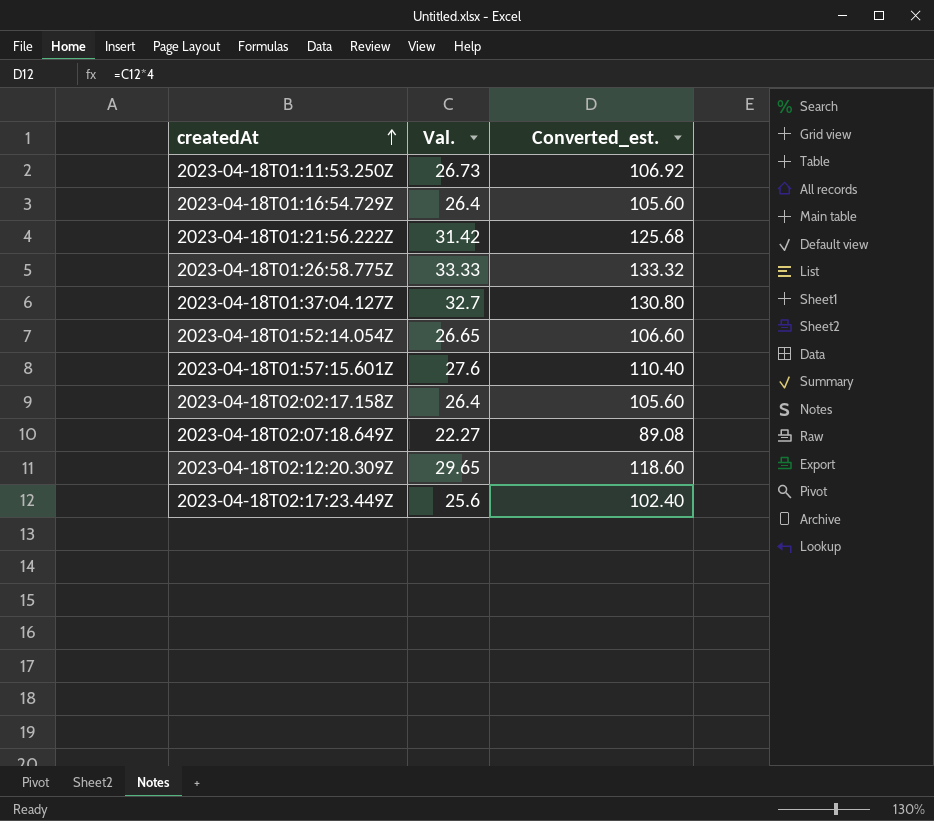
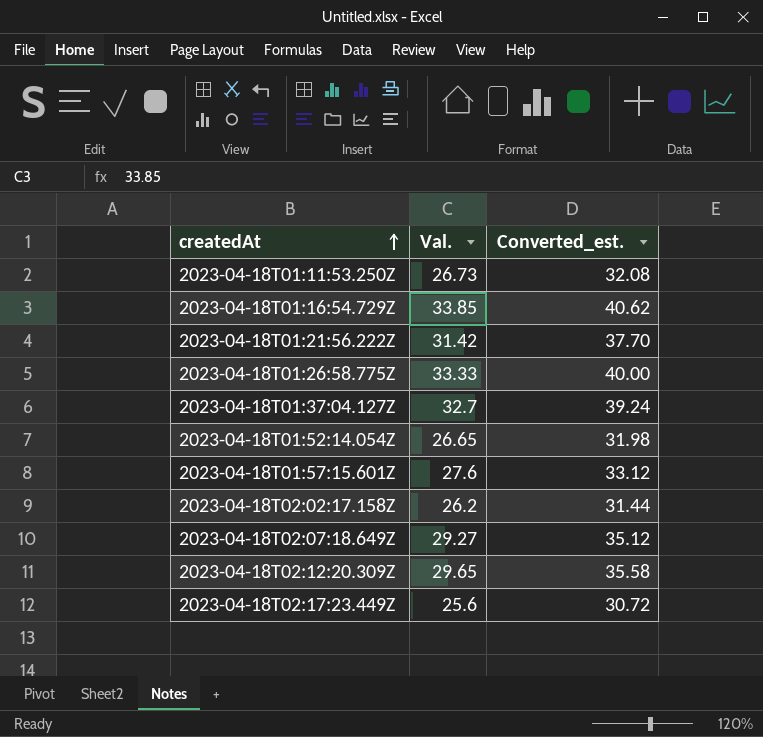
column Converted_est. | formula: [Val.] * 4 -> [Val.] * 1.2
2023-04-18T01:16:54.729Z | Val.: 26.4 -> 33.85
2023-04-18T02:02:17.158Z | Val.: 26.4 -> 26.2
2023-04-18T02:07:18.649Z | Val.: 22.27 -> 29.27

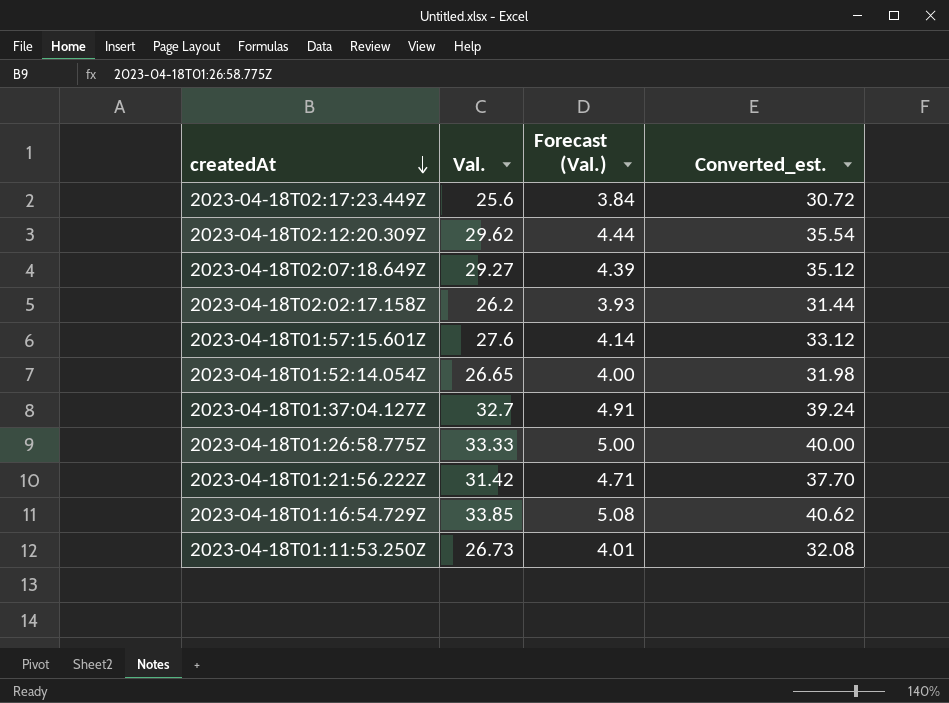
row order: createdAt ascending -> createdAt descending
column Forecast (Val.) | formula: none -> [Val.] * 0.15
2023-04-18T02:12:20.309Z | Val.: 29.65 -> 29.62
2023-04-18T02:12:20.309Z | Converted_est.: 35.58 -> 35.54

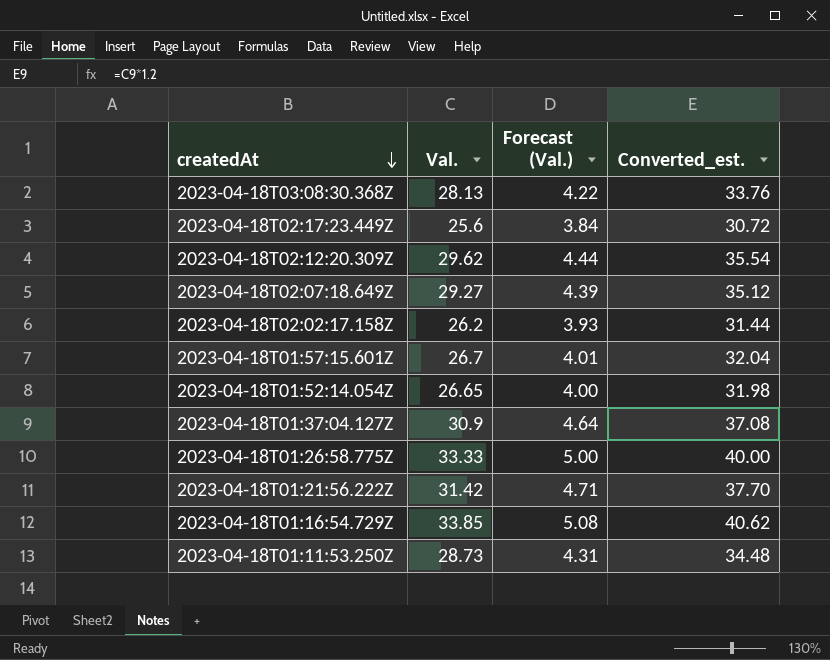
row 2023-04-18T03:08:30.368Z: none -> 28.13 | 4.22 | 33.76
2023-04-18T01:57:15.601Z | Val.: 27.6 -> 26.7
2023-04-18T01:57:15.601Z | Forecast (Val.): 4.14 -> 4.01
2023-04-18T01:57:15.601Z | Converted_est.: 33.12 -> 32.04
2023-04-18T01:37:04.127Z | Val.: 32.7 -> 30.9
2023-04-18T01:37:04.127Z | Forecast (Val.): 4.91 -> 4.64
2023-04-18T01:37:04.127Z | Converted_est.: 39.24 -> 37.08
2023-04-18T01:11:53.250Z | Val.: 26.73 -> 28.73
2023-04-18T01:11:53.250Z | Forecast (Val.): 4.01 -> 4.31
2023-04-18T01:11:53.250Z | Converted_est.: 32.08 -> 34.48

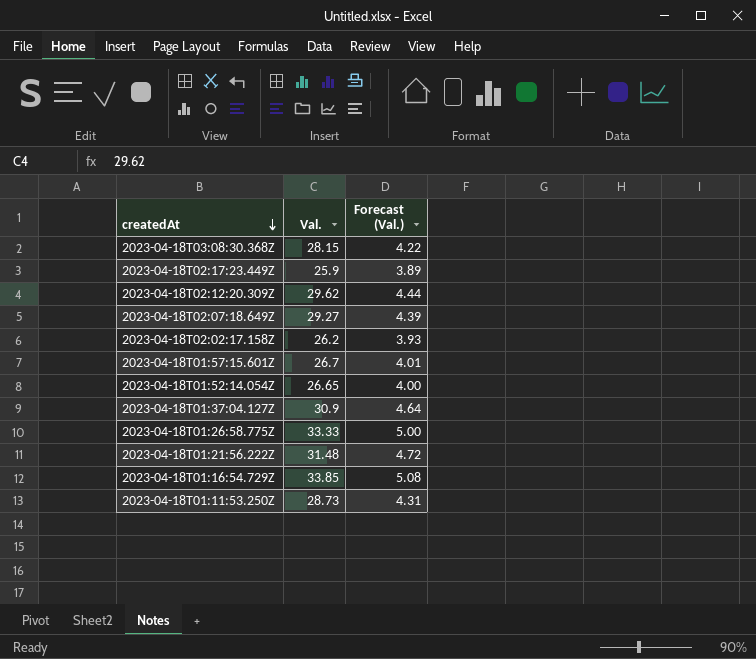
column Converted_est. | formula: [Val.] * 1.2 -> none
2023-04-18T03:08:30.368Z | Val.: 28.13 -> 28.15
2023-04-18T02:17:23.449Z | Val.: 25.6 -> 25.9
2023-04-18T02:17:23.449Z | Forecast (Val.): 3.84 -> 3.89
2023-04-18T01:21:56.222Z | Val.: 31.42 -> 31.48
2023-04-18T01:21:56.222Z | Forecast (Val.): 4.71 -> 4.72

